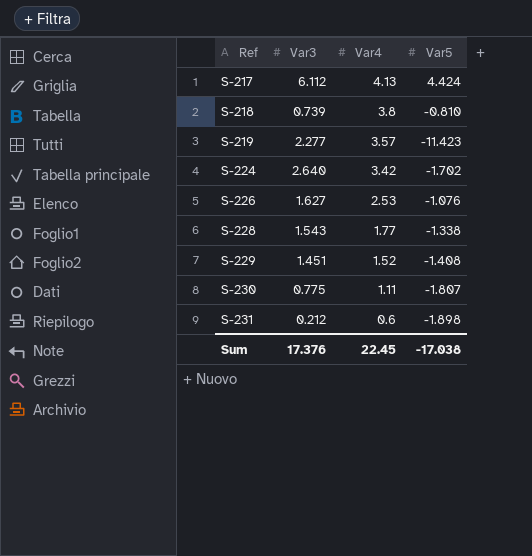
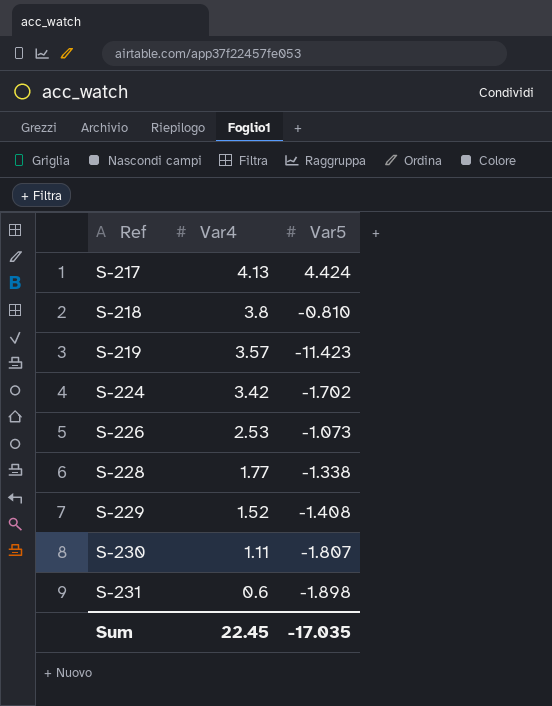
column Var3 | position: 2 -> none
S-226 | Var5: -1.076 -> -1.073
Sum | Var5: -17.038 -> -17.035

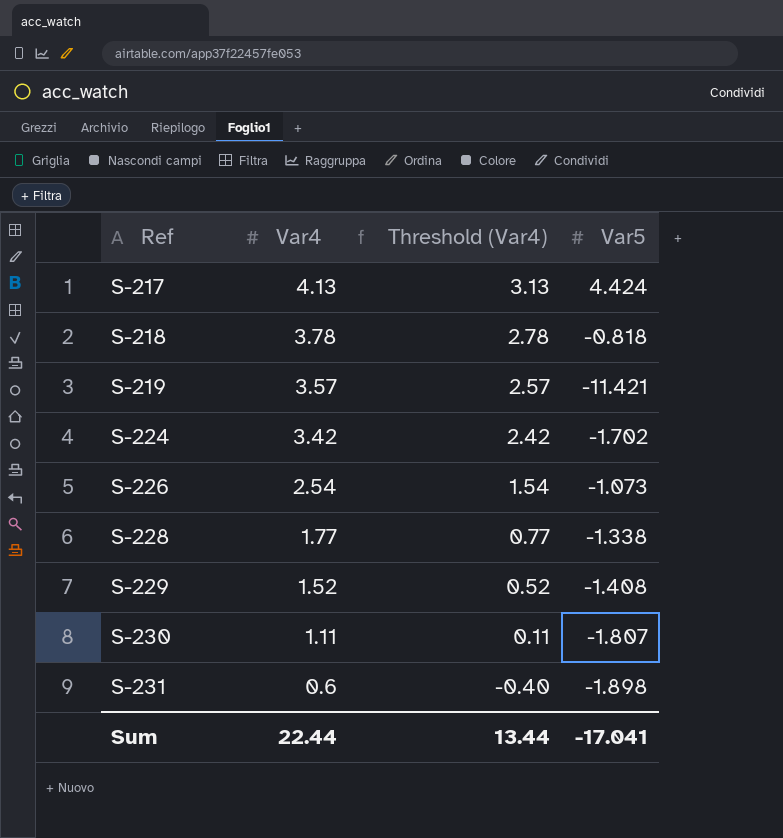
column Threshold (Var4) | formula: none -> [Var4] - 1
S-218 | Var4: 3.8 -> 3.78
S-218 | Var5: -0.810 -> -0.818
S-219 | Var5: -11.423 -> -11.421
S-226 | Var4: 2.53 -> 2.54
Sum | Var4: 22.45 -> 22.44
Sum | Var5: -17.035 -> -17.041

